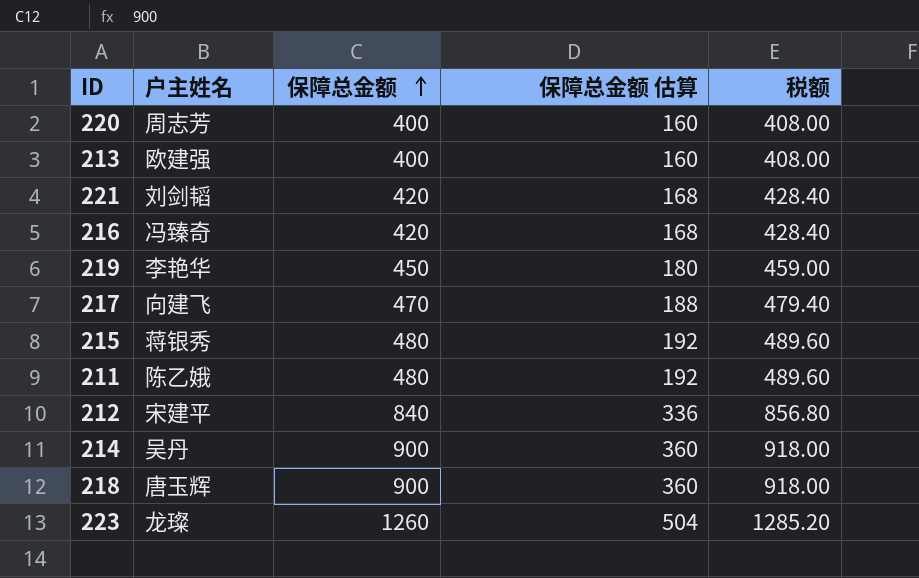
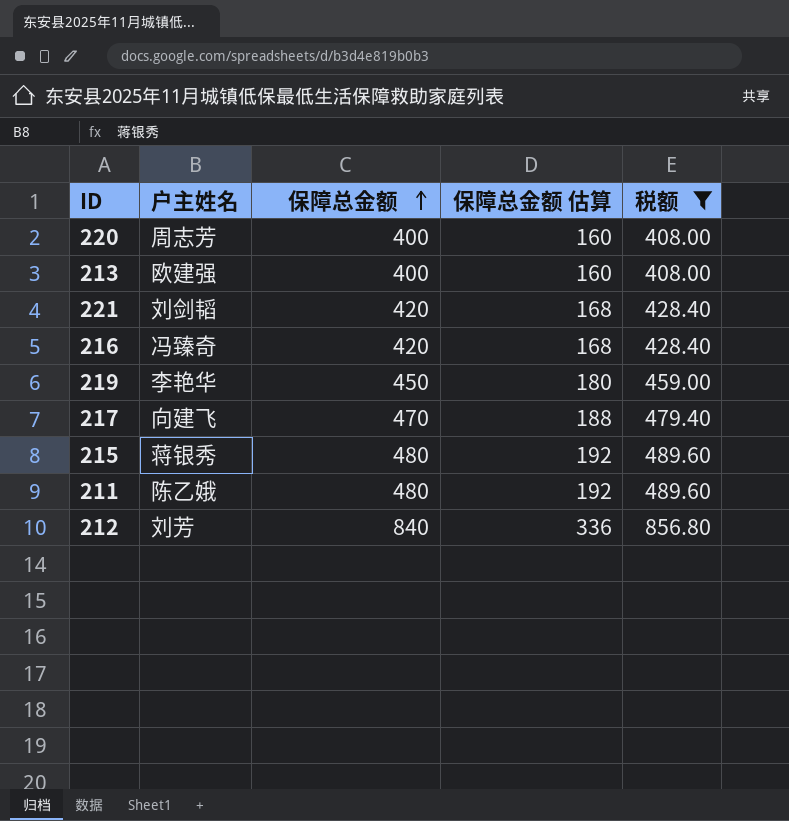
filter: none -> 税额 <= 856.80
212 | 户主姓名: 宋建平 -> 刘芳

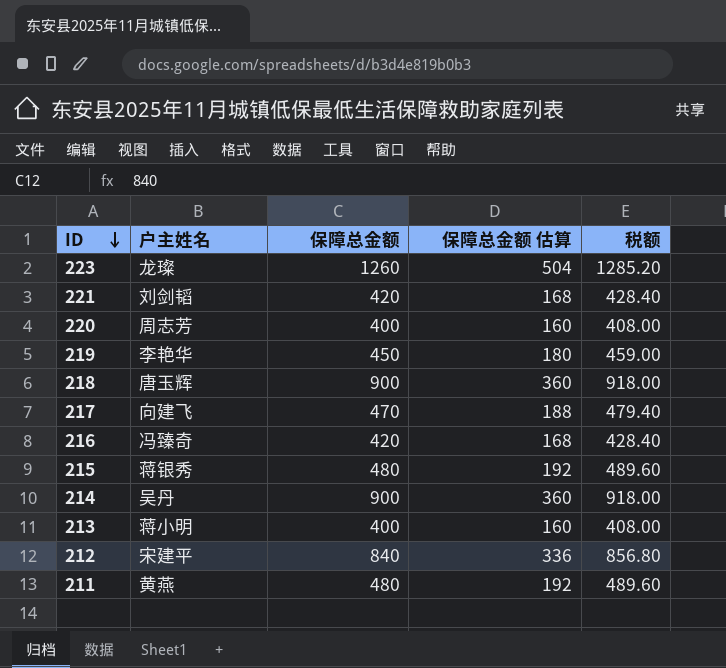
filter: 税额 <= 856.80 -> none
row order: 保障总金额 ascending -> ID descending
213 | 户主姓名: 欧建强 -> 蒋小明
212 | 户主姓名: 刘芳 -> 宋建平
211 | 户主姓名: 陈乙娥 -> 黄燕

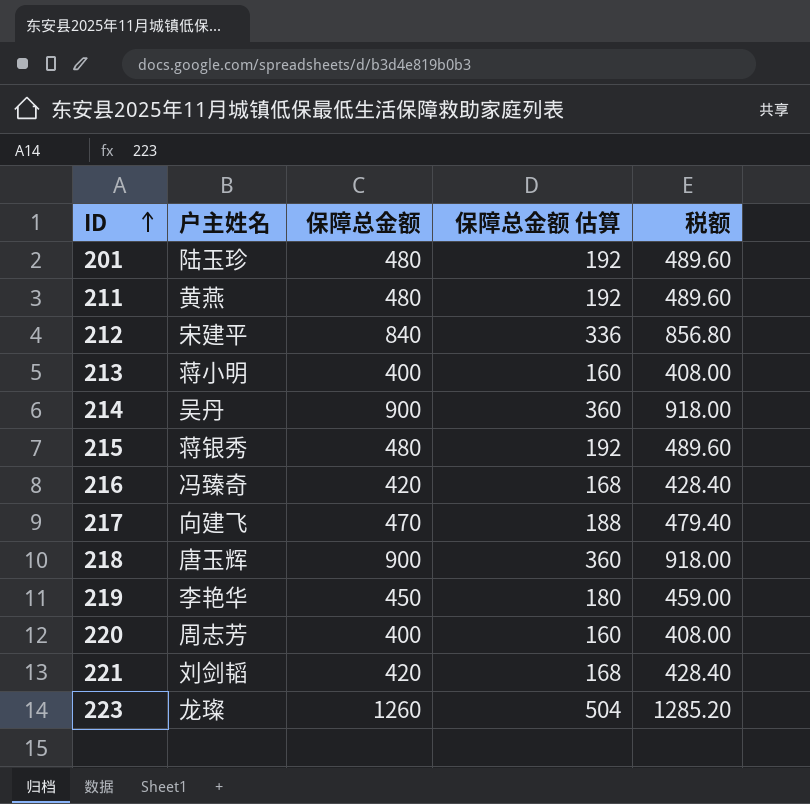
row order: ID descending -> ID ascending
row 201: none -> 陆玉珍 | 480 | 192 | 489.60

